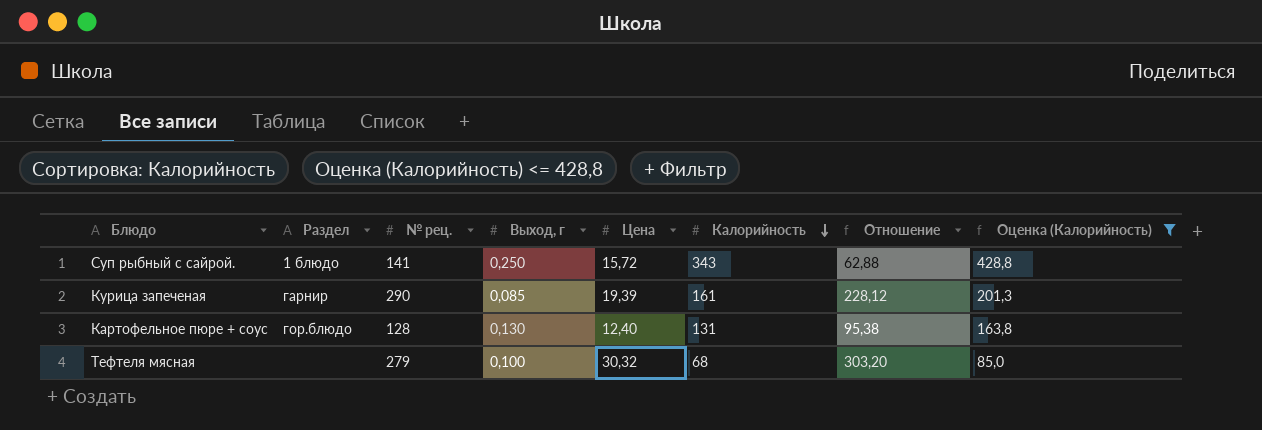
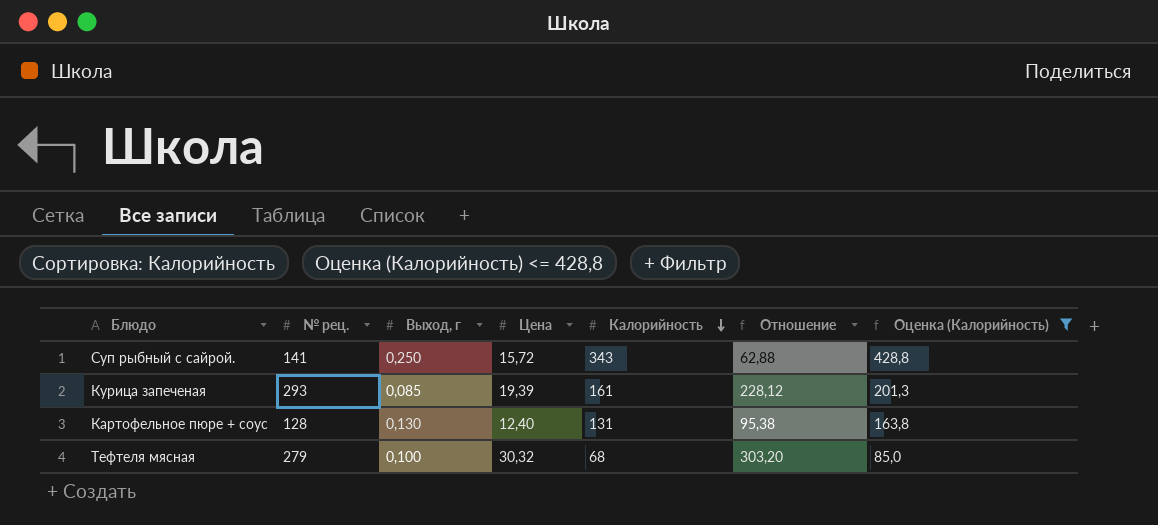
column Раздел | position: 2 -> none
Курица запеченая | № рец.: 290 -> 293

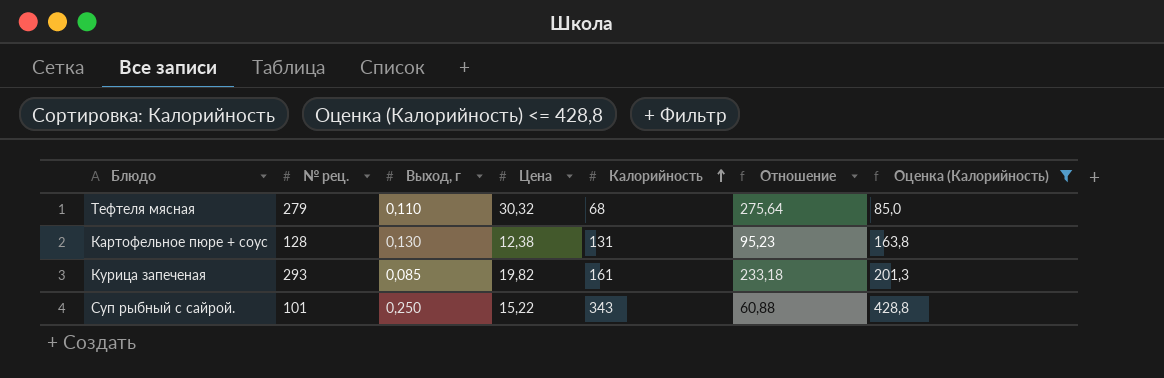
row order: Калорийность descending -> Калорийность ascending
Тефтеля мясная | Выход, г: 0,100 -> 0,110
Тефтеля мясная | Отношение: 303,20 -> 275,64
Картофельное пюре + соус | Цена: 12,40 -> 12,38
Картофельное пюре + соус | Отношение: 95,38 -> 95,23
Курица запеченая | Цена: 19,39 -> 19,82
Курица запеченая | Отношение: 228,12 -> 233,18
Суп рыбный с сайрой. | № рец.: 141 -> 101
Суп рыбный с сайрой. | Цена: 15,72 -> 15,22
Суп рыбный с сайрой. | Отношение: 62,88 -> 60,88

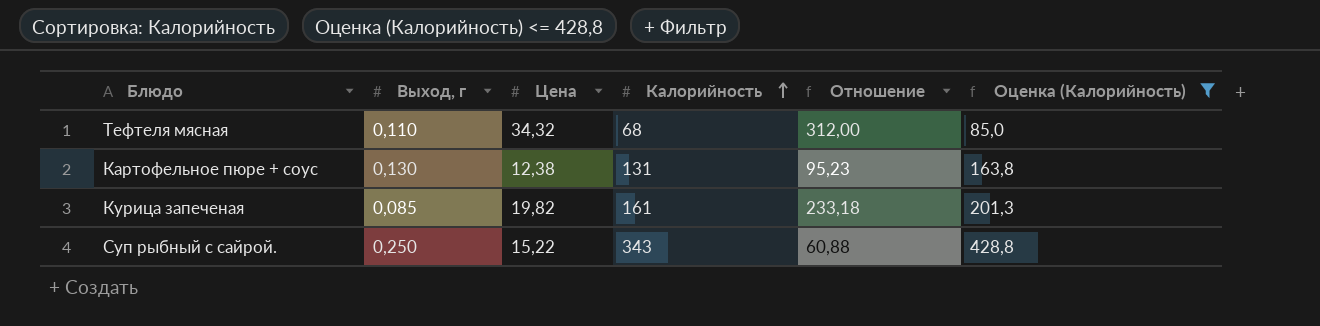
column № рец. | position: 2 -> none
Тефтеля мясная | Цена: 30,32 -> 34,32
Тефтеля мясная | Отношение: 275,64 -> 312,00

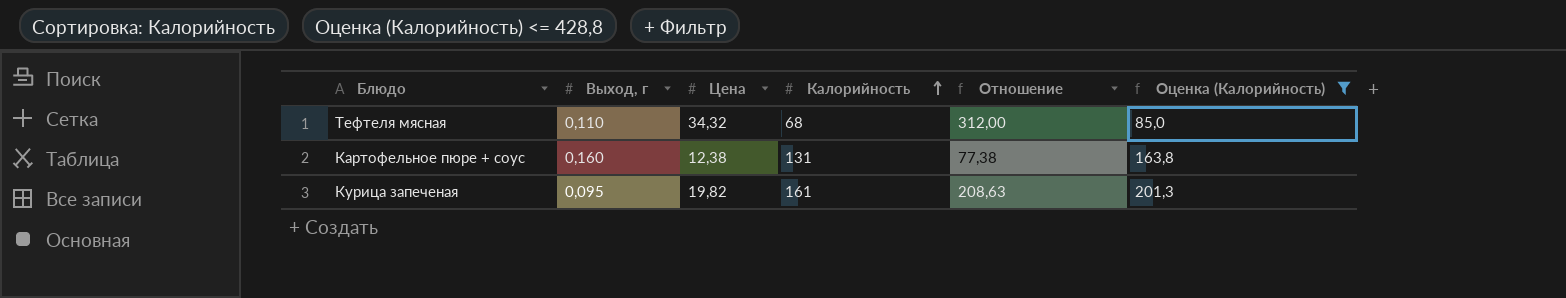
row Суп рыбный с сайрой.: 0,250 | 15,22 | 343 | 60,88 | 428,8 -> none
Картофельное пюре + соус | Выход, г: 0,130 -> 0,160
Картофельное пюре + соус | Отношение: 95,23 -> 77,38
Курица запеченая | Выход, г: 0,085 -> 0,095
Курица запеченая | Отношение: 233,18 -> 208,63

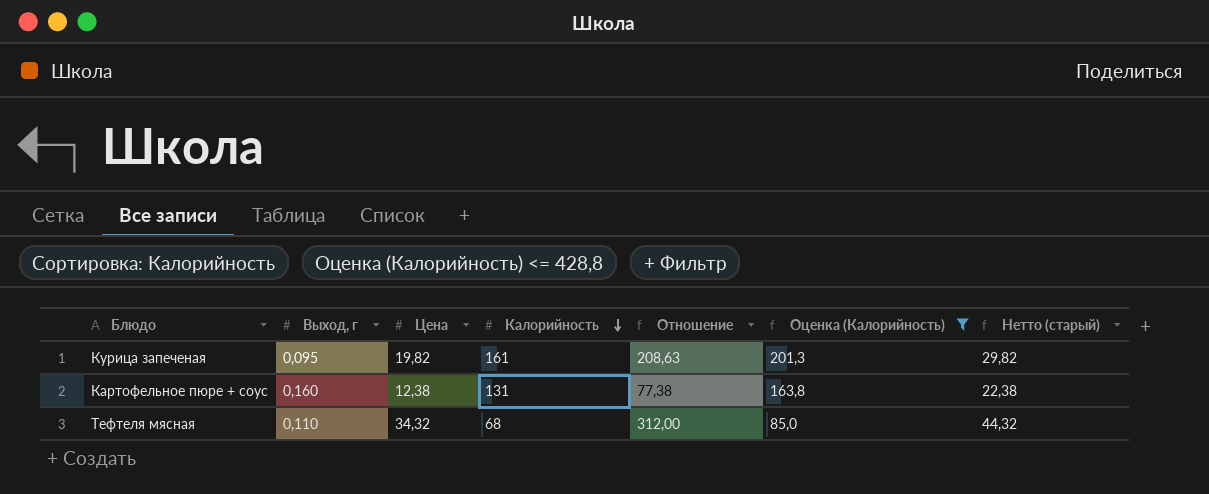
row order: Калорийность ascending -> Калорийность descending
column Нетто (старый) | formula: none -> [Цена] + 10

